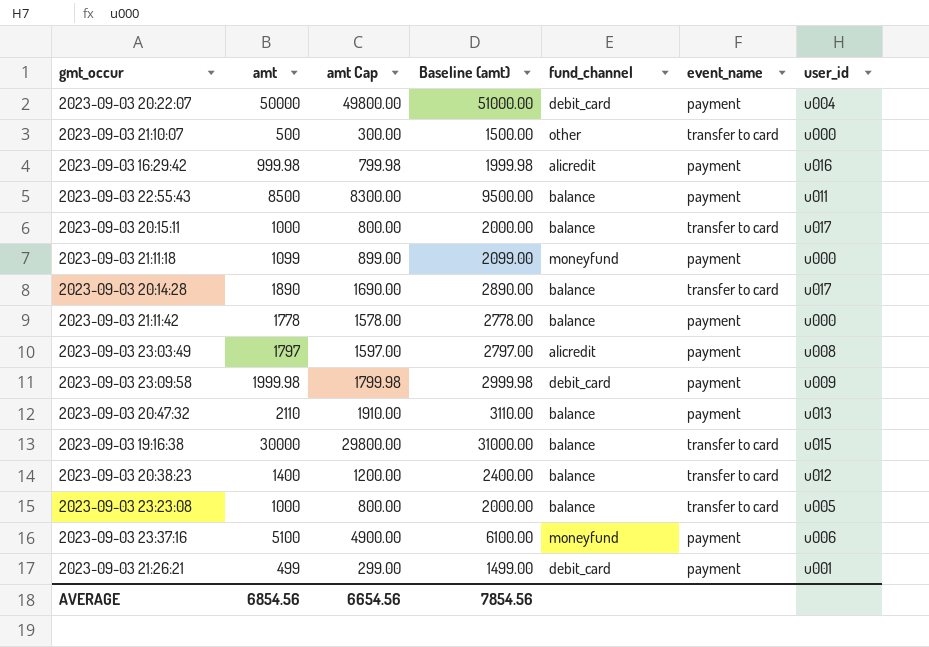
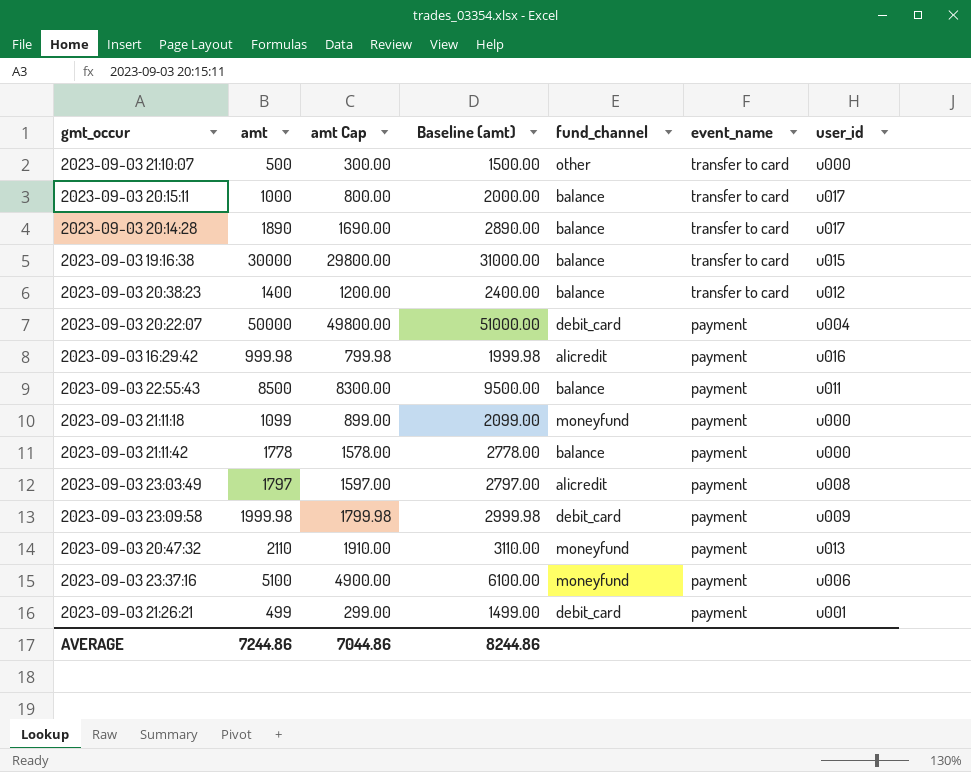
row order: none -> event_name descending
row 2023-09-03 23:23:08: 1000 | 800.00 | 2000.00 | balance | transfer to card | u005 -> none
2023-09-03 20:47:32 | fund_channel: balance -> moneyfund
AVERAGE | amt: 6854.56 -> 7244.86
AVERAGE | amt Cap: 6654.56 -> 7044.86
AVERAGE | Baseline (amt): 7854.56 -> 8244.86

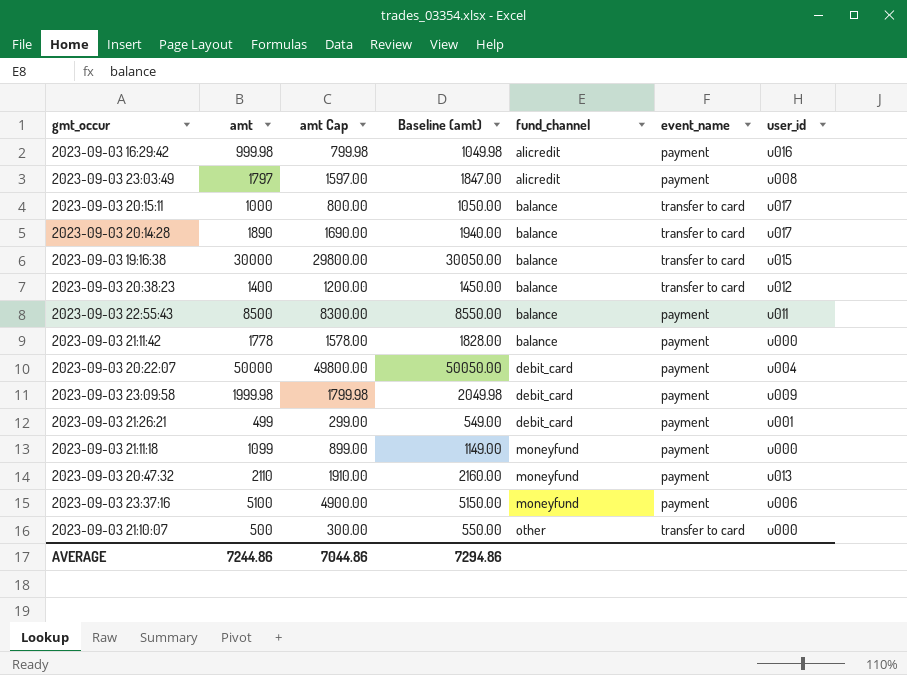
row order: event_name descending -> fund_channel ascending
column Baseline (amt) | formula: [amt] + 1000 -> [amt] + 50
AVERAGE | Baseline (amt): 8244.86 -> 7294.86

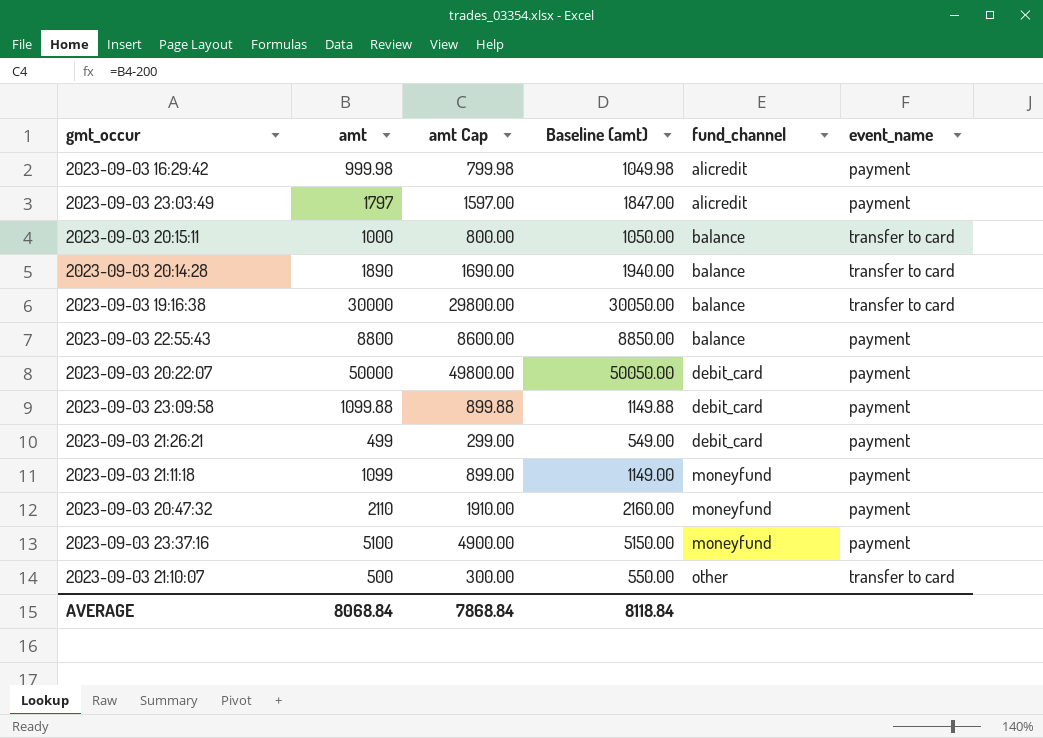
column user_id | position: 7 -> none
row 2023-09-03 20:38:23: 1400 | 1200.00 | 1450.00 | balance | transfer to card | u012 -> none
row 2023-09-03 21:11:42: 1778 | 1578.00 | 1828.00 | balance | payment | u000 -> none
2023-09-03 22:55:43 | amt: 8500 -> 8800
2023-09-03 22:55:43 | amt Cap: 8300.00 -> 8600.00
2023-09-03 22:55:43 | Baseline (amt): 8550.00 -> 8850.00
2023-09-03 23:09:58 | amt: 1999.98 -> 1099.88
2023-09-03 23:09:58 | amt Cap: 1799.98 -> 899.88
2023-09-03 23:09:58 | Baseline (amt): 2049.98 -> 1149.88
AVERAGE | amt: 7244.86 -> 8068.84
AVERAGE | amt Cap: 7044.86 -> 7868.84
AVERAGE | Baseline (amt): 7294.86 -> 8118.84

